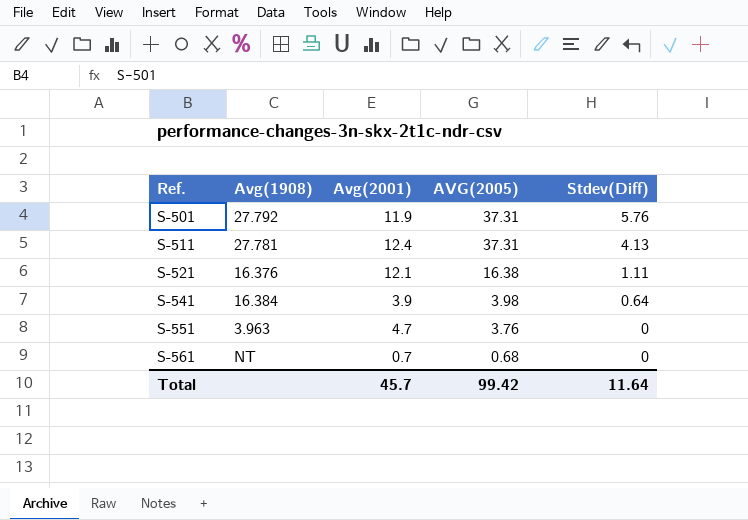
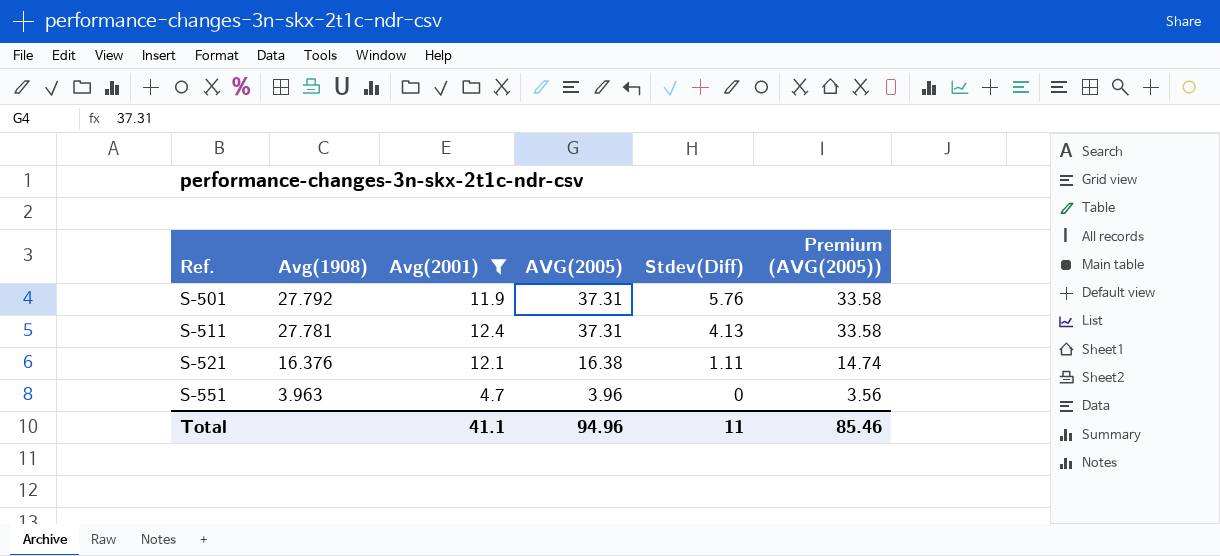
filter: none -> Avg(2001) >= 4.7
column Premium (AVG(2005)) | formula: none -> [AVG(2005)] * 0.9
S-551 | AVG(2005): 3.76 -> 3.96
Total | Avg(2001): 45.7 -> 41.1
Total | AVG(2005): 99.42 -> 94.96
Total | Stdev(Diff): 11.64 -> 11

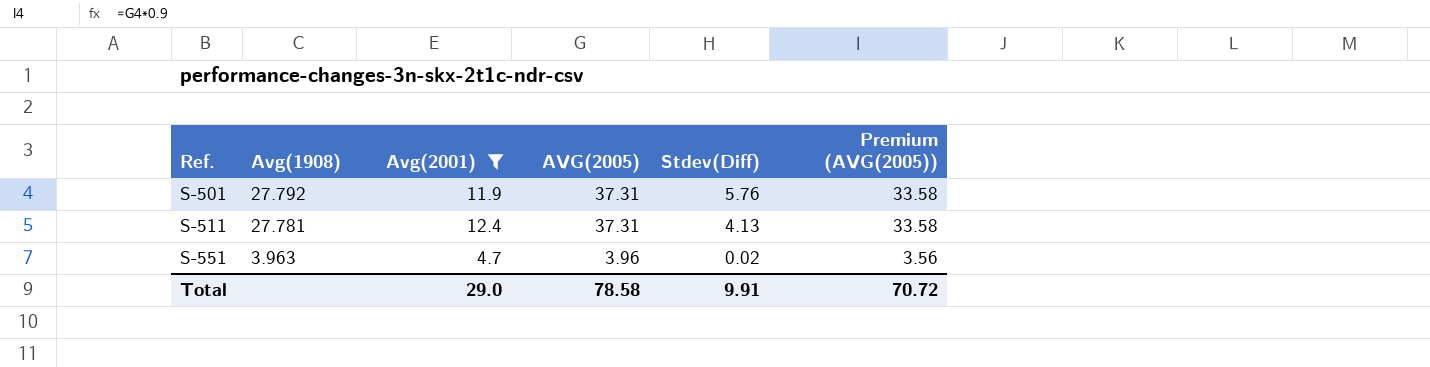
row S-521: 16.376 | 12.1 | 16.38 | 1.11 | 14.74 -> none
S-551 | Stdev(Diff): 0 -> 0.02
Total | Avg(2001): 41.1 -> 29.0
Total | AVG(2005): 94.96 -> 78.58
Total | Stdev(Diff): 11 -> 9.91
Total | Premium (AVG(2005)): 85.46 -> 70.72

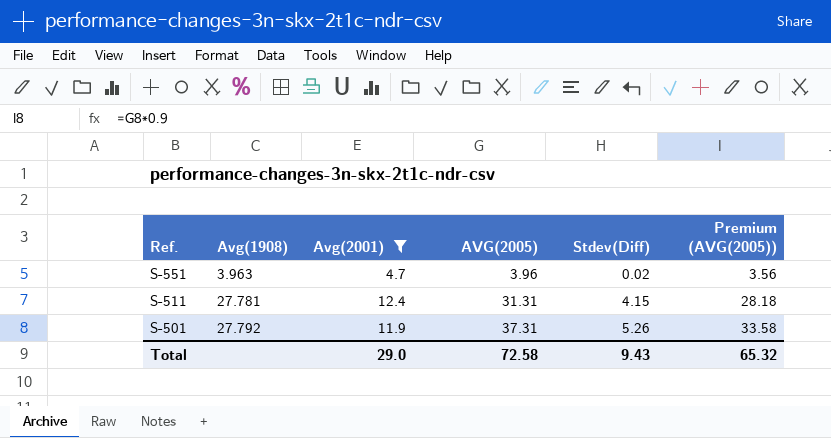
row order: Ref. ascending -> Ref. descending
S-511 | AVG(2005): 37.31 -> 31.31
S-511 | Stdev(Diff): 4.13 -> 4.15
S-511 | Premium (AVG(2005)): 33.58 -> 28.18
S-501 | Stdev(Diff): 5.76 -> 5.26
Total | AVG(2005): 78.58 -> 72.58
Total | Stdev(Diff): 9.91 -> 9.43
Total | Premium (AVG(2005)): 70.72 -> 65.32

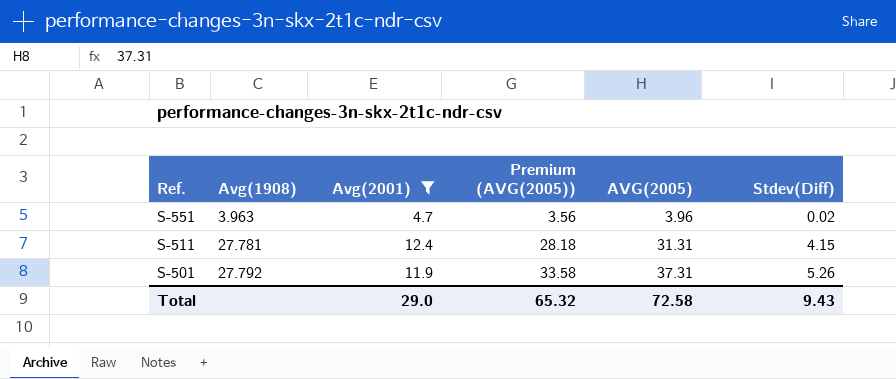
column Premium (AVG(2005)) | position: 6 -> 4

